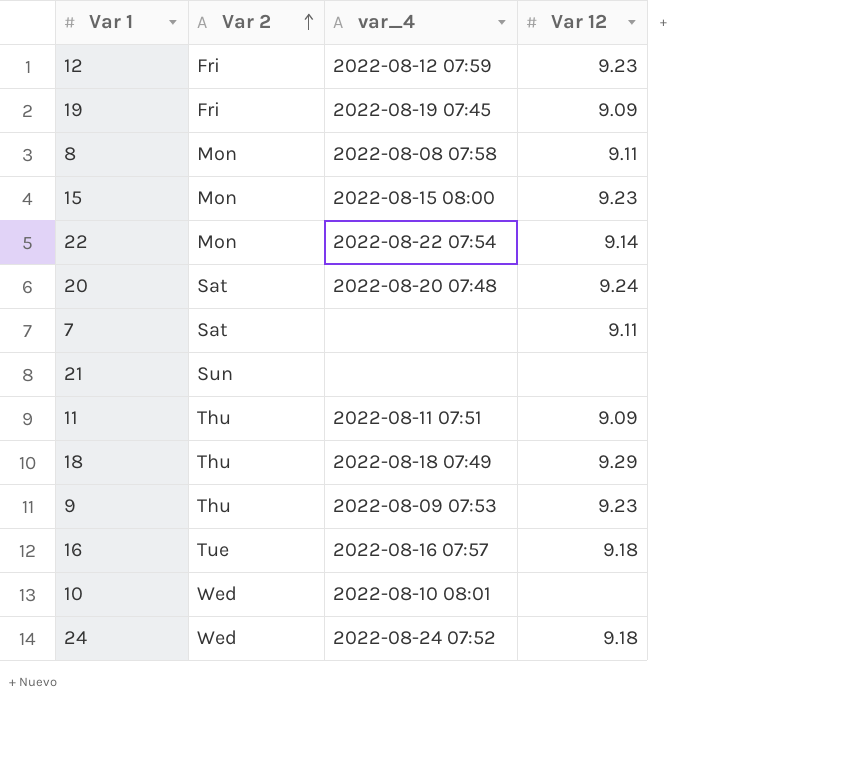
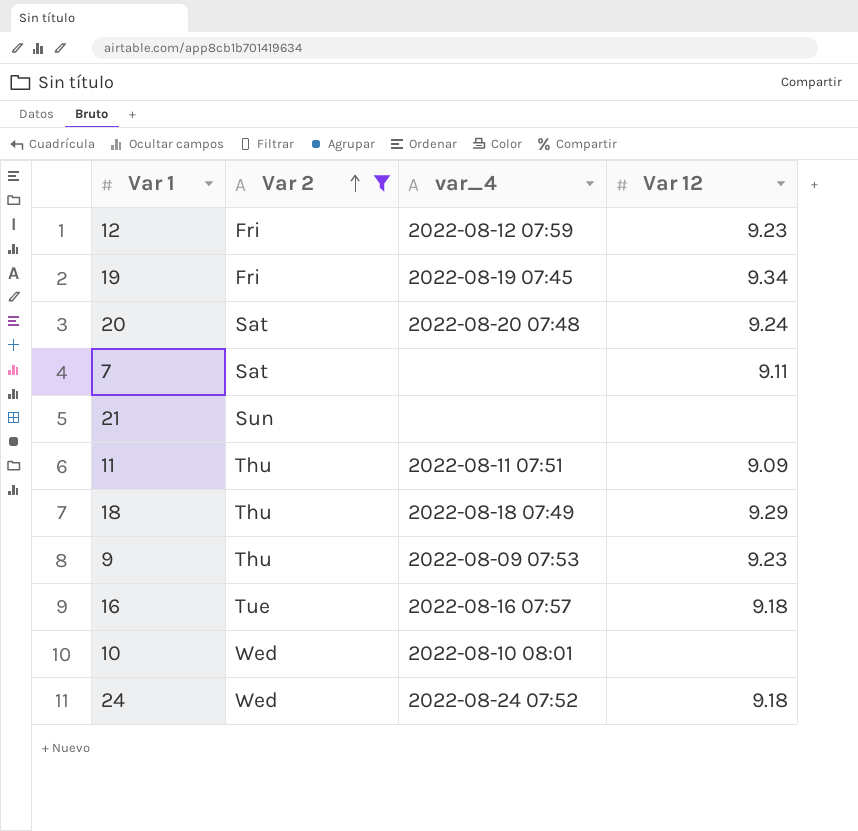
filter: none -> Var 2 != Mon
19 | Var 12: 9.09 -> 9.34

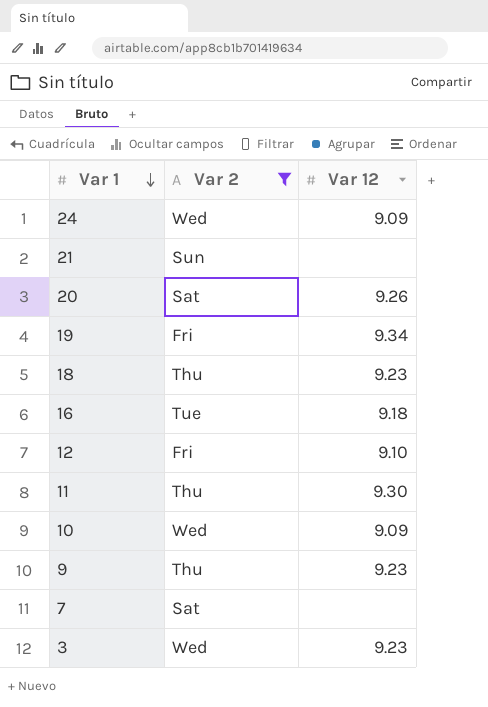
row order: Var 2 ascending -> Var 1 descending
column var_4 | position: 3 -> none
24 | Var 12: 9.18 -> 9.09
20 | Var 12: 9.24 -> 9.26
18 | Var 12: 9.29 -> 9.23
12 | Var 12: 9.23 -> 9.10
11 | Var 12: 9.09 -> 9.30
10 | Var 12: none -> 9.09
7 | Var 12: 9.11 -> none
row 3: none -> Wed | 9.23

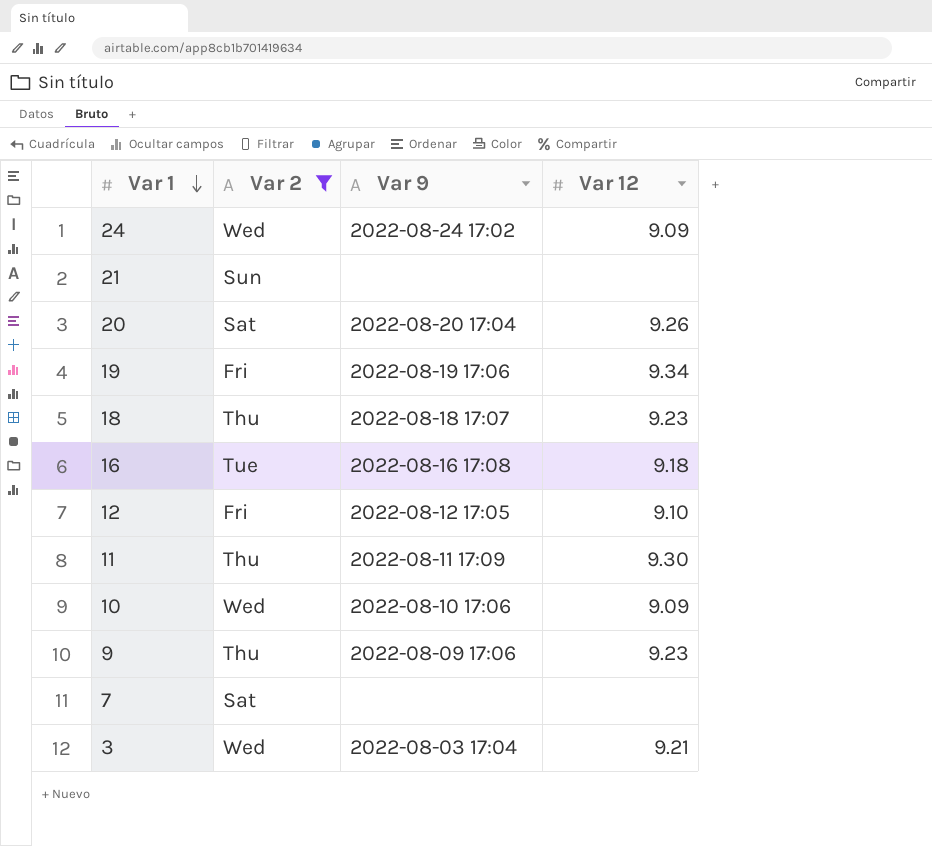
column Var 9 | position: none -> 3
3 | Var 12: 9.23 -> 9.21

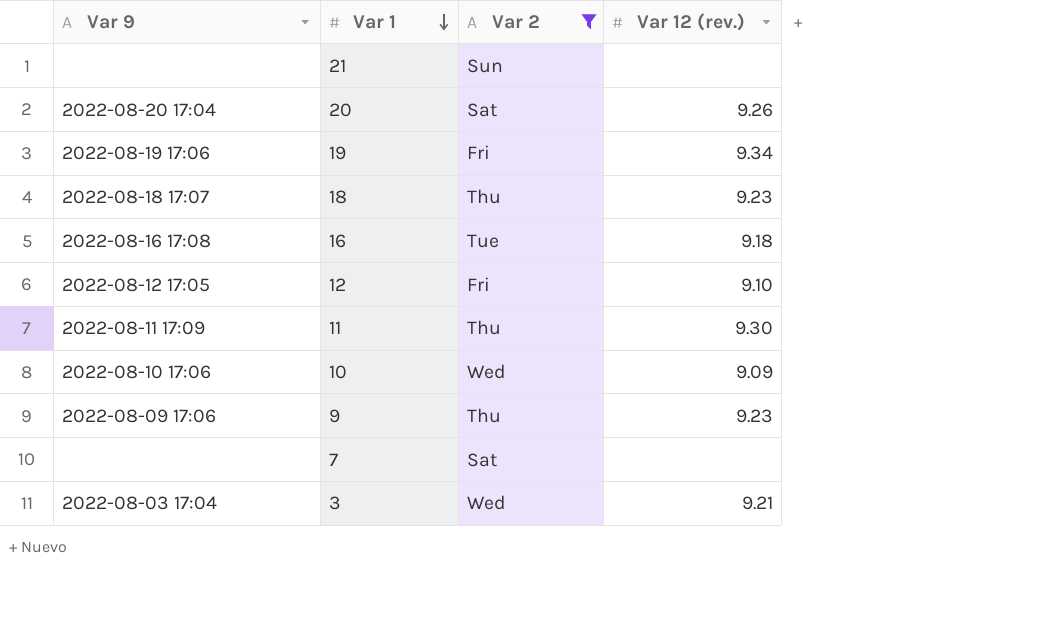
column Var 9 | position: 3 -> 1
column name: Var 12 -> Var 12 (rev.)
row 24: Wed | 2022-08-24 17:02 | 9.09 -> none

